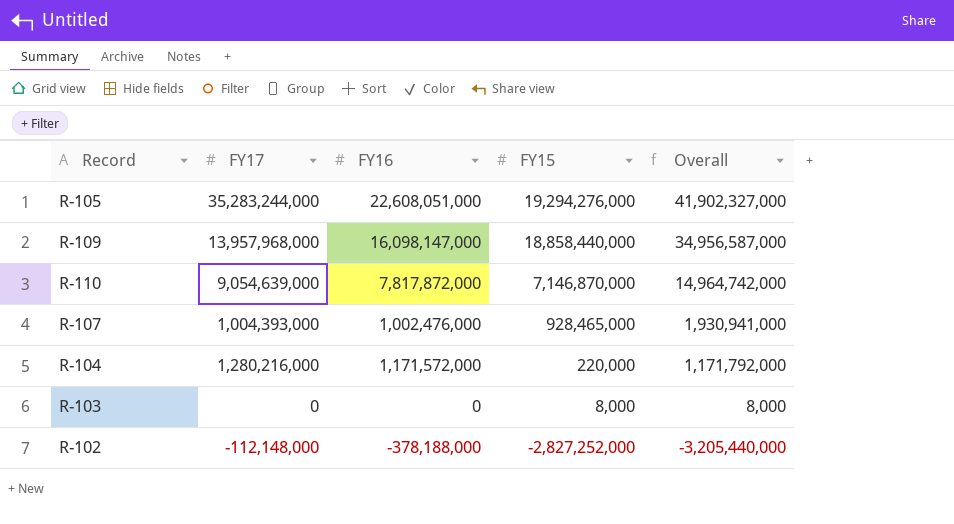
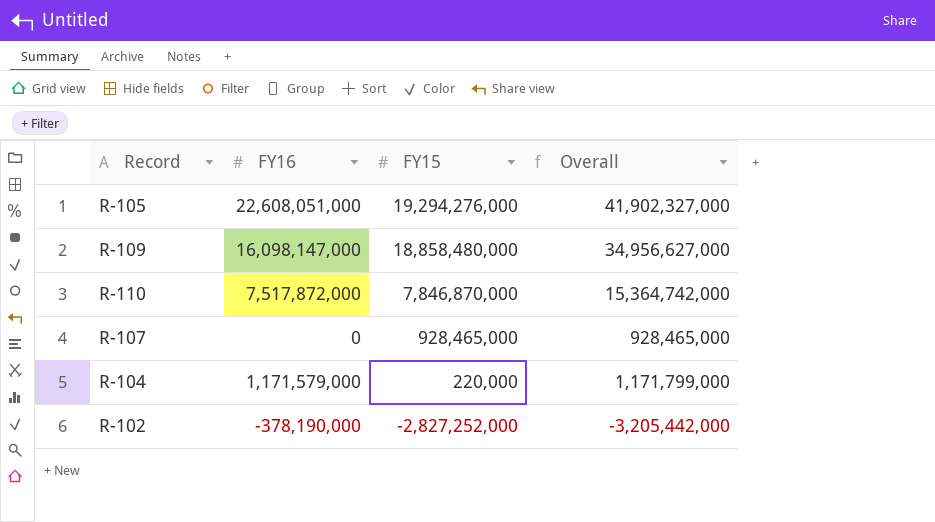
column FY17 | position: 2 -> none
row R-103: 0 | 0 | 8,000 | 8,000 -> none
R-109 | FY15: 18,858,440,000 -> 18,858,480,000
R-109 | Overall: 34,956,587,000 -> 34,956,627,000
R-110 | FY16: 7,817,872,000 -> 7,517,872,000
R-110 | FY15: 7,146,870,000 -> 7,846,870,000
R-110 | Overall: 14,964,742,000 -> 15,364,742,000
R-107 | FY16: 1,002,476,000 -> 0
R-107 | Overall: 1,930,941,000 -> 928,465,000
R-104 | FY16: 1,171,572,000 -> 1,171,579,000
R-104 | Overall: 1,171,792,000 -> 1,171,799,000
R-102 | FY16: -378,188,000 -> -378,190,000
R-102 | Overall: -3,205,440,000 -> -3,205,442,000

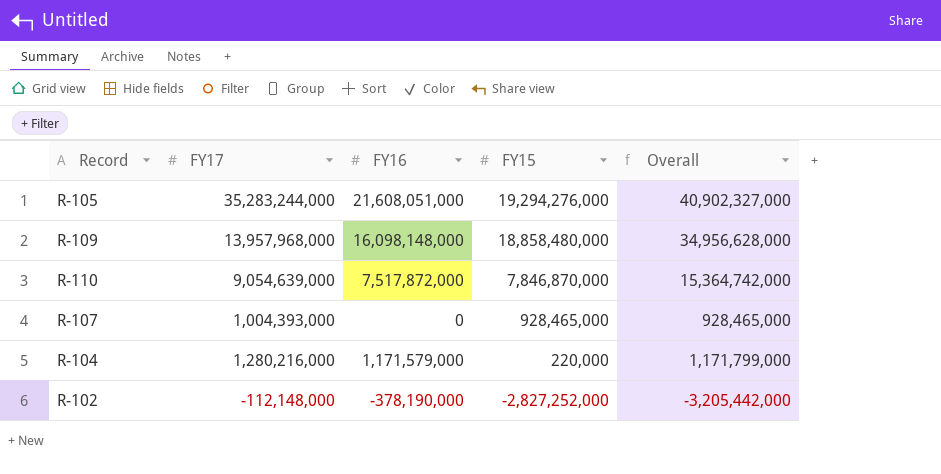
column FY17 | position: none -> 2
R-105 | FY16: 22,608,051,000 -> 21,608,051,000
R-105 | Overall: 41,902,327,000 -> 40,902,327,000
R-109 | FY16: 16,098,147,000 -> 16,098,148,000
R-109 | Overall: 34,956,627,000 -> 34,956,628,000

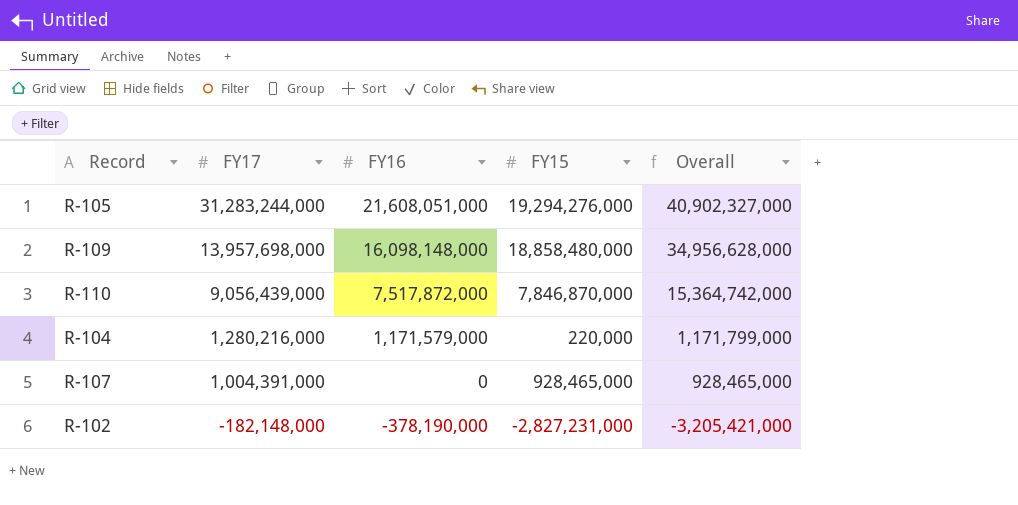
row order: FY15 descending -> FY17 descending
R-105 | FY17: 35,283,244,000 -> 31,283,244,000
R-109 | FY17: 13,957,968,000 -> 13,957,698,000
R-110 | FY17: 9,054,639,000 -> 9,056,439,000
R-107 | FY17: 1,004,393,000 -> 1,004,391,000
R-102 | FY17: -112,148,000 -> -182,148,000
R-102 | FY15: -2,827,252,000 -> -2,827,231,000
R-102 | Overall: -3,205,442,000 -> -3,205,421,000

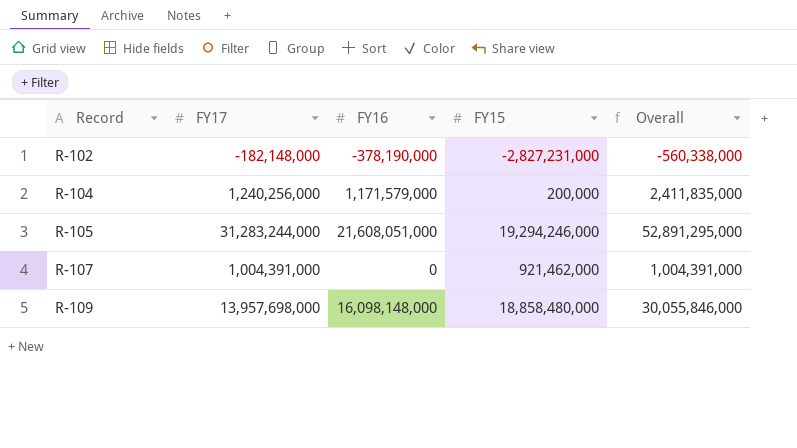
row order: FY17 descending -> Record ascending
column Overall | formula: [FY16] + [FY15] -> [FY17] + [FY16]
row R-110: 9,056,439,000 | 7,517,872,000 | 7,846,870,000 | 15,364,742,000 -> none
R-104 | FY17: 1,280,216,000 -> 1,240,256,000
R-104 | FY15: 220,000 -> 200,000
R-105 | FY15: 19,294,276,000 -> 19,294,246,000
R-107 | FY15: 928,465,000 -> 921,462,000

